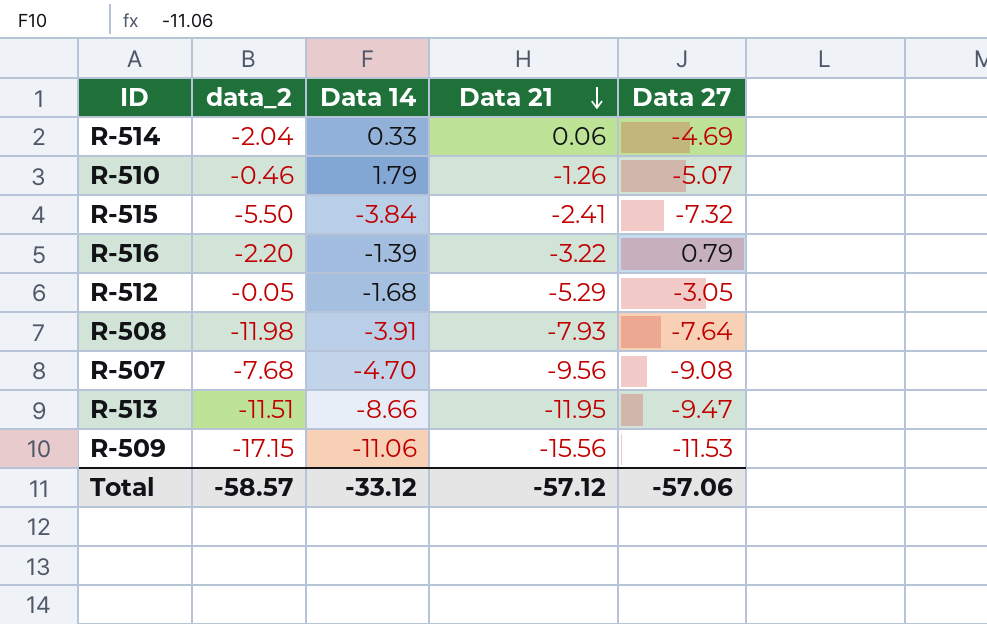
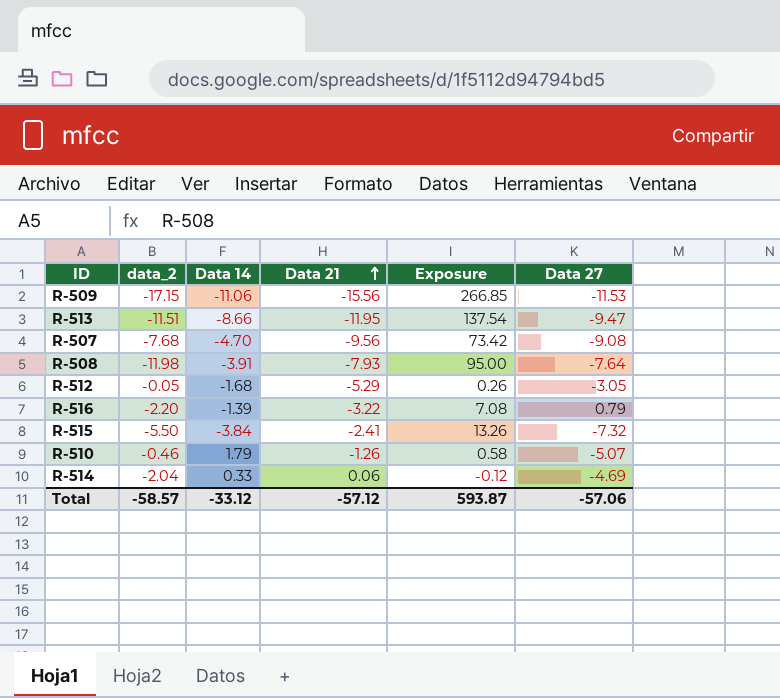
row order: Data 21 descending -> Data 21 ascending
column Exposure | formula: none -> [data_2] * [Data 21]

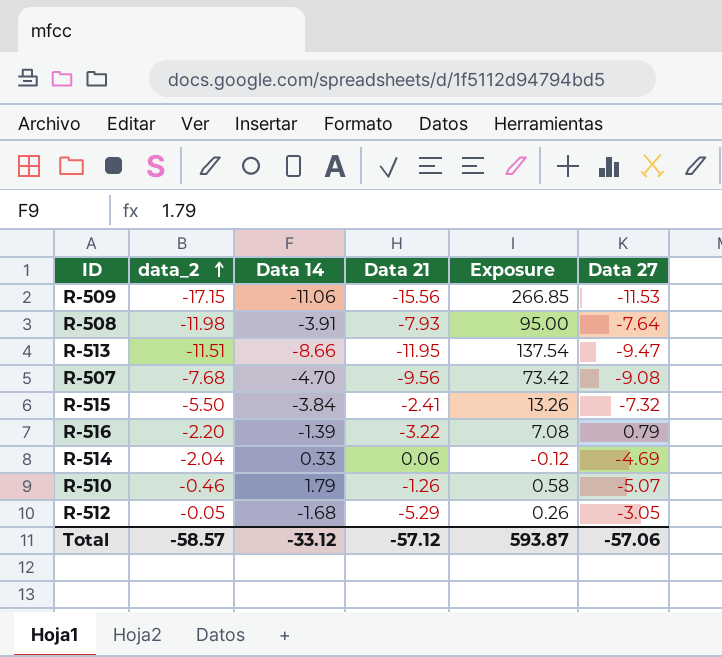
row order: Data 21 ascending -> data_2 ascending

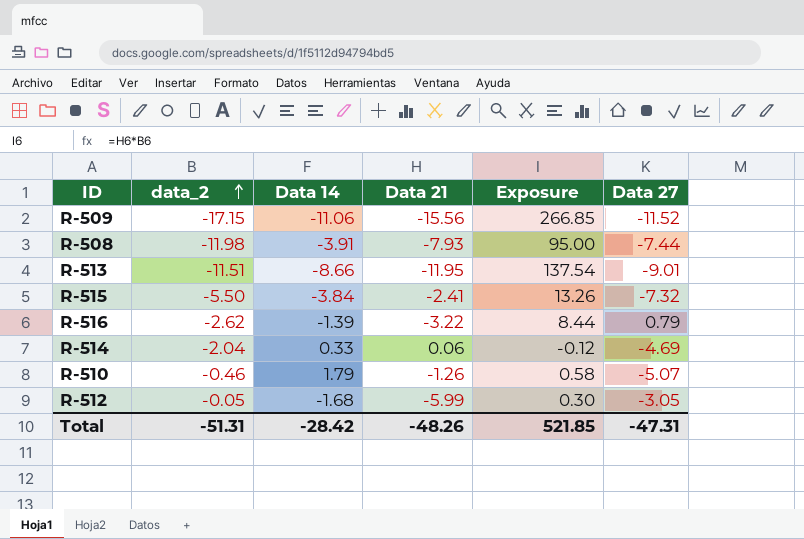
row R-507: -7.68 | -4.70 | -9.56 | 73.42 | -9.08 -> none
R-509 | Data 27: -11.53 -> -11.52
R-508 | Data 27: -7.64 -> -7.44
R-513 | Data 27: -9.47 -> -9.01
R-516 | data_2: -2.20 -> -2.62
R-516 | Exposure: 7.08 -> 8.44
R-512 | Data 21: -5.29 -> -5.99
R-512 | Exposure: 0.26 -> 0.30
Total | data_2: -58.57 -> -51.31
Total | Data 14: -33.12 -> -28.42
Total | Data 21: -57.12 -> -48.26
Total | Exposure: 593.87 -> 521.85
Total | Data 27: -57.06 -> -47.31

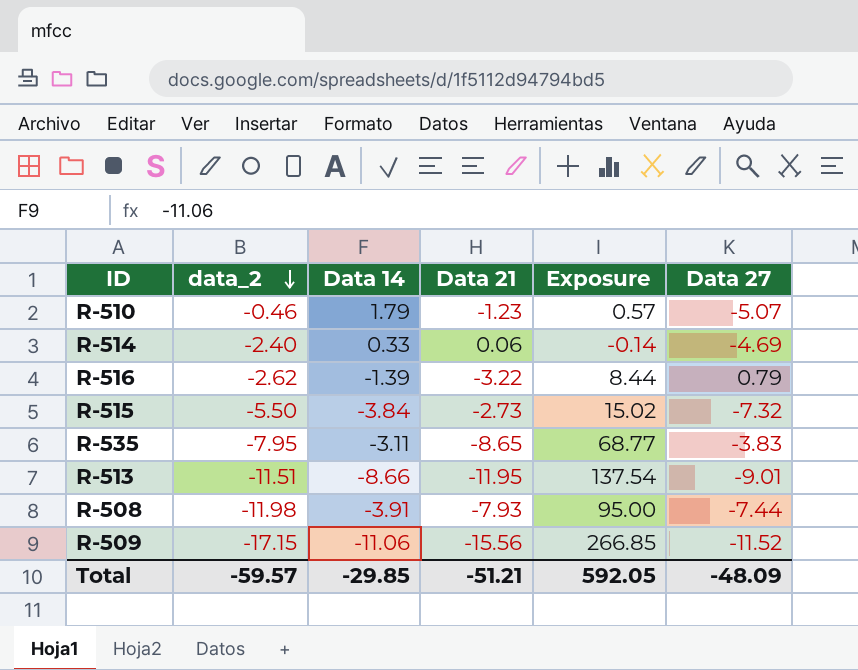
row order: data_2 ascending -> data_2 descending
row R-512: -0.05 | -1.68 | -5.99 | 0.30 | -3.05 -> none
R-510 | Data 21: -1.26 -> -1.23
R-510 | Exposure: 0.58 -> 0.57
R-514 | data_2: -2.04 -> -2.40
R-514 | Exposure: -0.12 -> -0.14
R-515 | Data 21: -2.41 -> -2.73
R-515 | Exposure: 13.26 -> 15.02
row R-535: none -> -7.95 | -3.11 | -8.65 | 68.77 | -3.83
Total | data_2: -51.31 -> -59.57
Total | Data 14: -28.42 -> -29.85
Total | Data 21: -48.26 -> -51.21
Total | Exposure: 521.85 -> 592.05
Total | Data 27: -47.31 -> -48.09

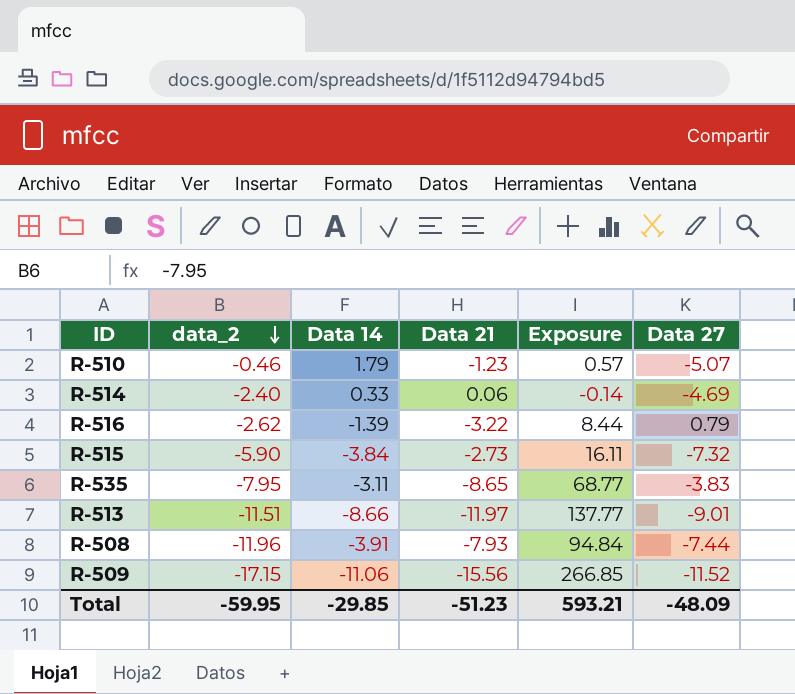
R-515 | data_2: -5.50 -> -5.90
R-515 | Exposure: 15.02 -> 16.11
R-513 | Data 21: -11.95 -> -11.97
R-513 | Exposure: 137.54 -> 137.77
R-508 | data_2: -11.98 -> -11.96
R-508 | Exposure: 95.00 -> 94.84
Total | data_2: -59.57 -> -59.95
Total | Data 21: -51.21 -> -51.23
Total | Exposure: 592.05 -> 593.21

